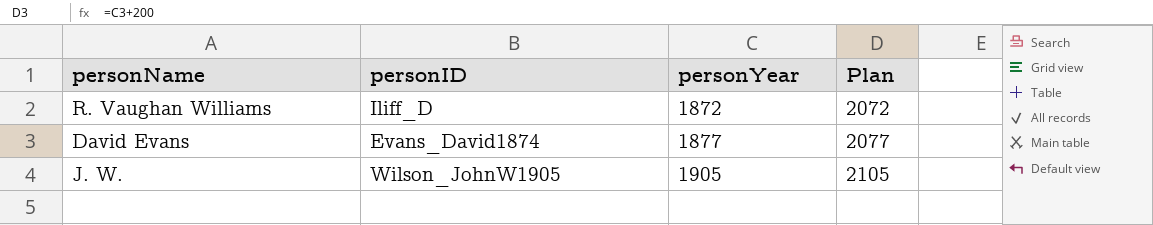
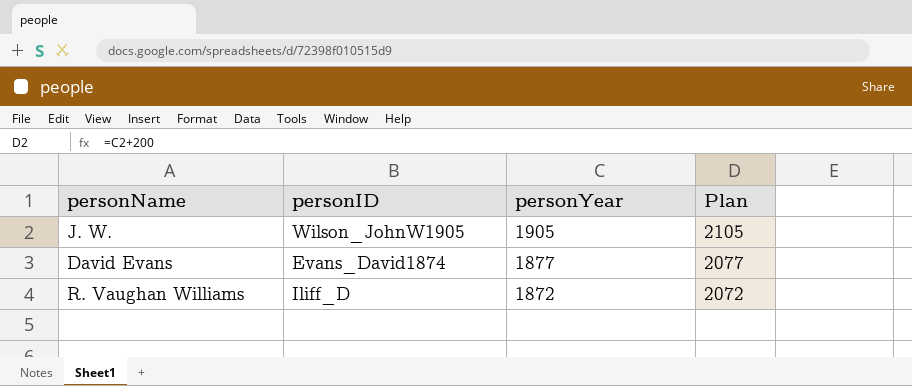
row order: personYear ascending -> personYear descending

